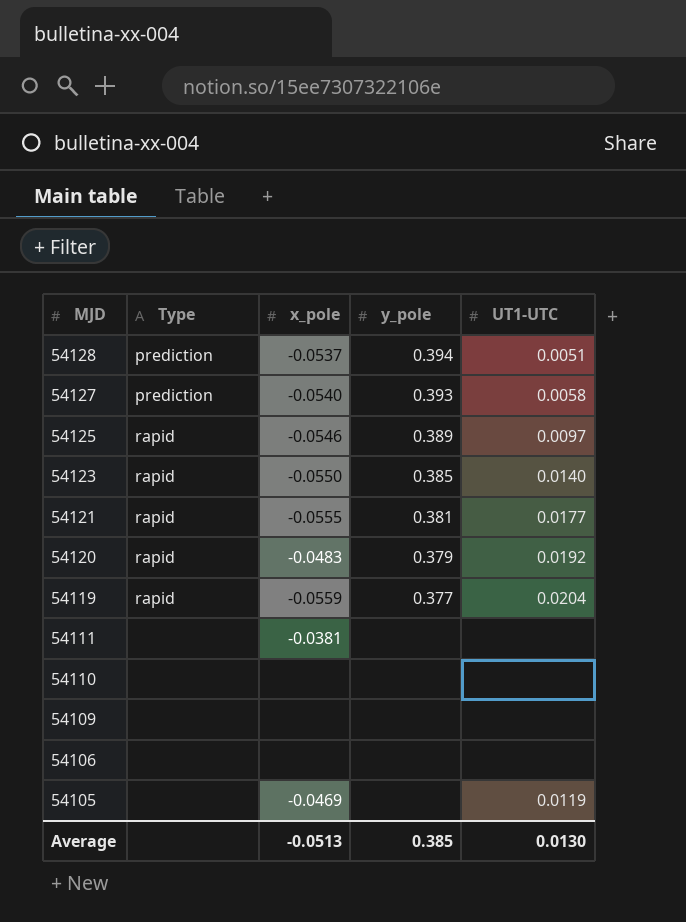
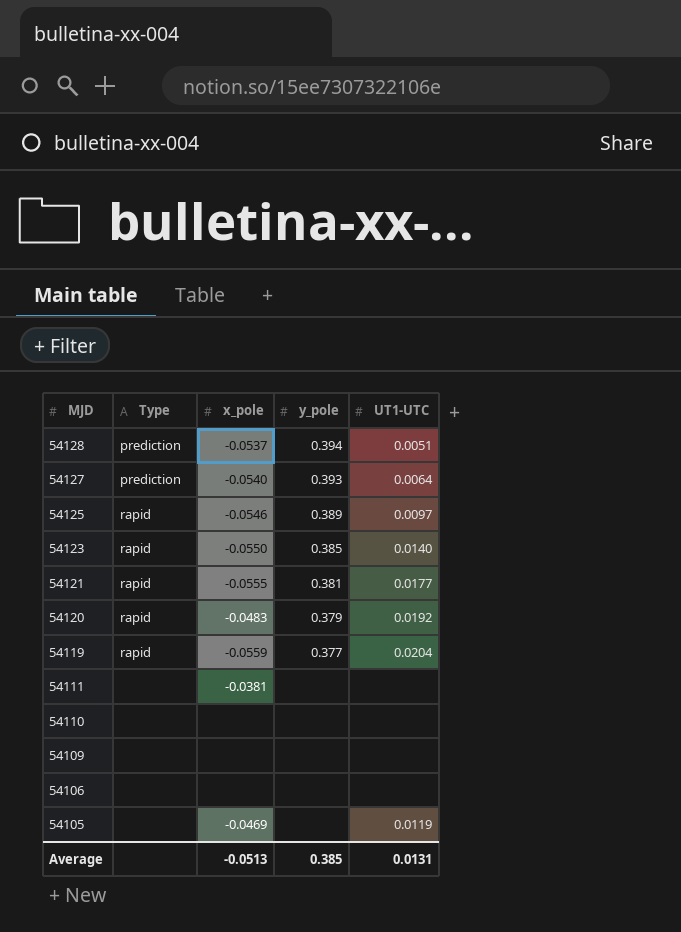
54127 | UT1-UTC: 0.0058 -> 0.0064
Average | UT1-UTC: 0.0130 -> 0.0131

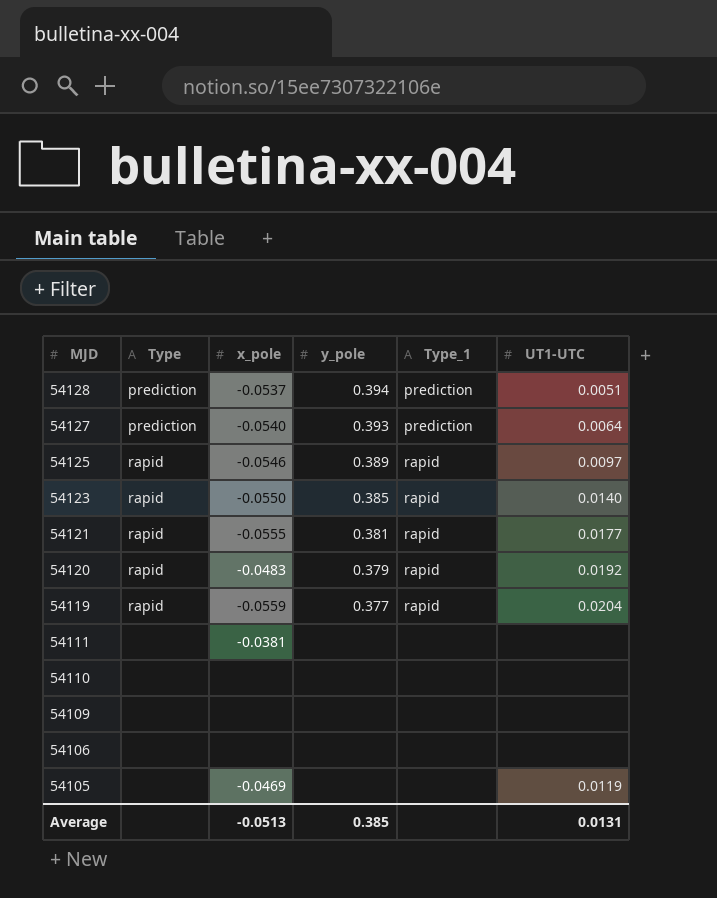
column Type_1 | position: none -> 5

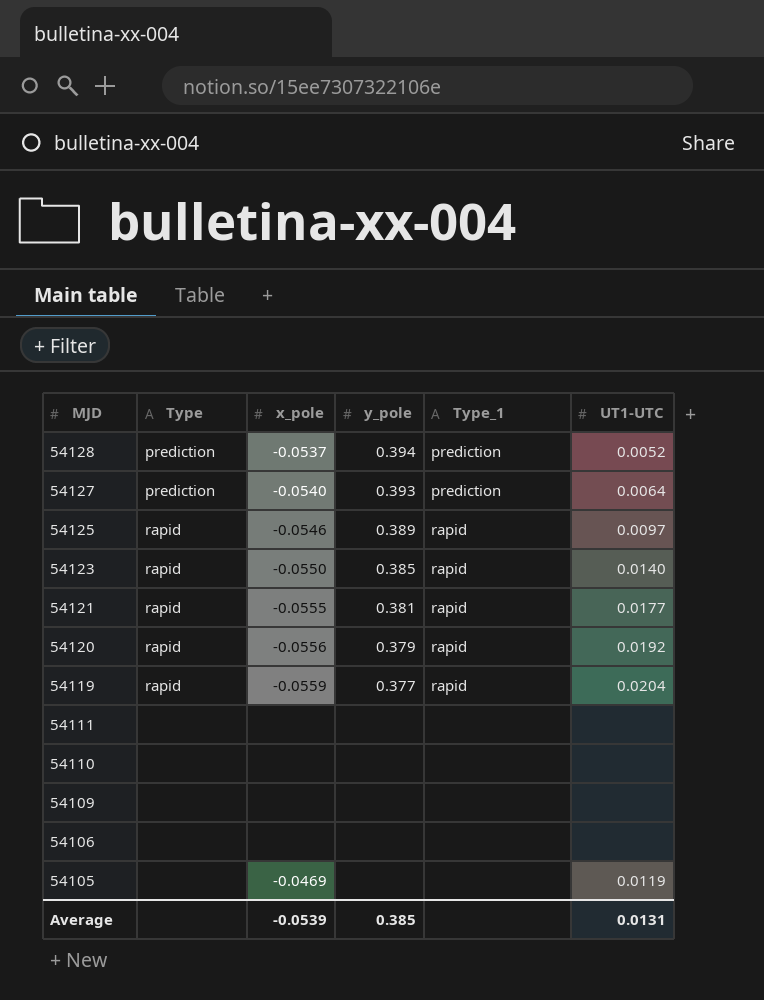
54128 | UT1-UTC: 0.0051 -> 0.0052
54120 | x_pole: -0.0483 -> -0.0556
54111 | x_pole: -0.0381 -> none
Average | x_pole: -0.0513 -> -0.0539

